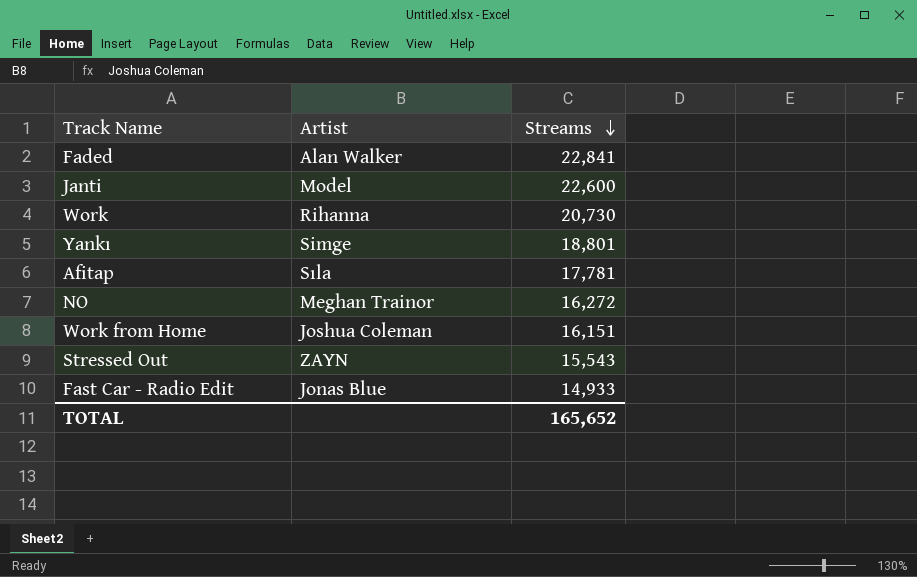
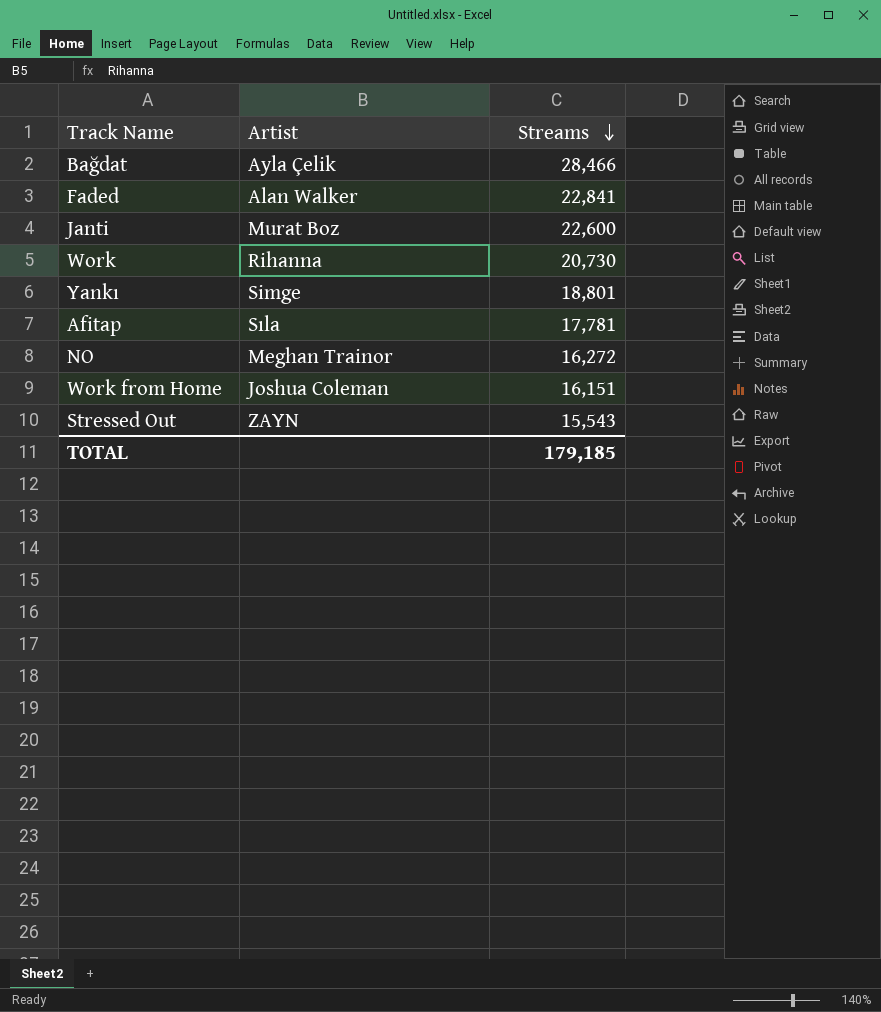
row Fast Car - Radio Edit: Jonas Blue | 14,933 -> none
row Bağdat: none -> Ayla Çelik | 28,466
Janti | Artist: Model -> Murat Boz
TOTAL | Streams: 165,652 -> 179,185

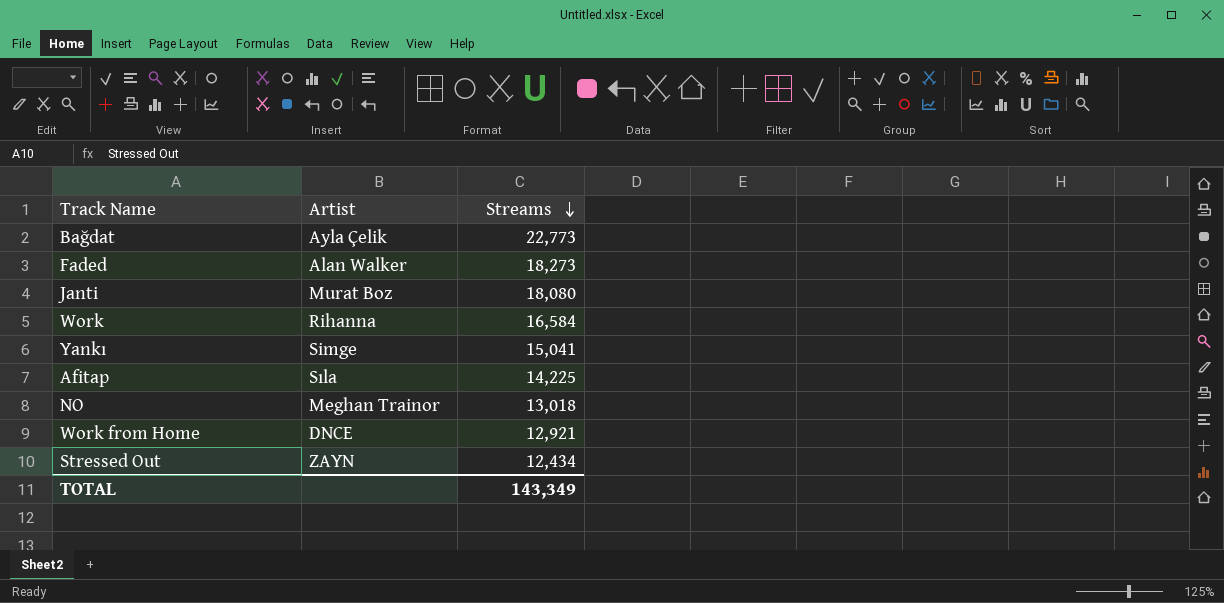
Bağdat | Streams: 28,466 -> 22,773
Faded | Streams: 22,841 -> 18,273
Janti | Streams: 22,600 -> 18,080
Work | Streams: 20,730 -> 16,584
Yankı | Streams: 18,801 -> 15,041
Afitap | Streams: 17,781 -> 14,225
NO | Streams: 16,272 -> 13,018
Work from Home | Artist: Joshua Coleman -> DNCE
Work from Home | Streams: 16,151 -> 12,921
Stressed Out | Streams: 15,543 -> 12,434
TOTAL | Streams: 179,185 -> 143,349

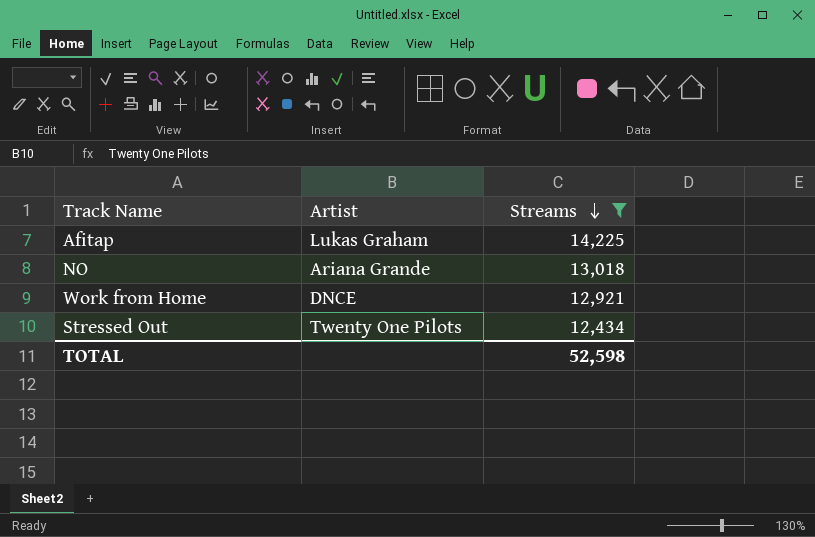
filter: none -> Streams <= 14,225
Afitap | Artist: Sıla -> Lukas Graham
NO | Artist: Meghan Trainor -> Ariana Grande
Stressed Out | Artist: ZAYN -> Twenty One Pilots
TOTAL | Streams: 143,349 -> 52,598

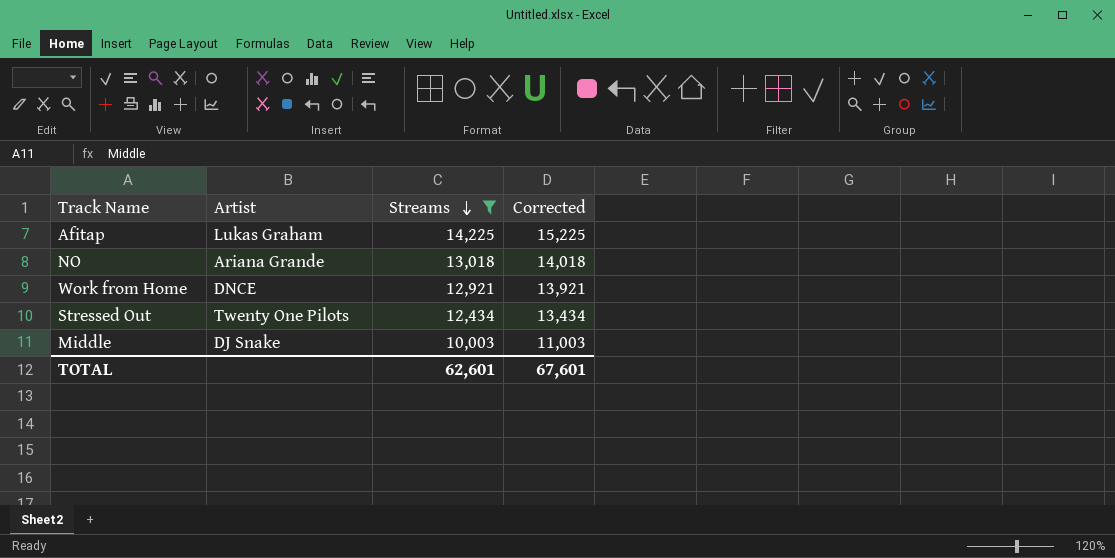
column Corrected | formula: none -> [Streams] + 1000
row Middle: none -> DJ Snake | 10,003 | 11,003
TOTAL | Streams: 52,598 -> 62,601

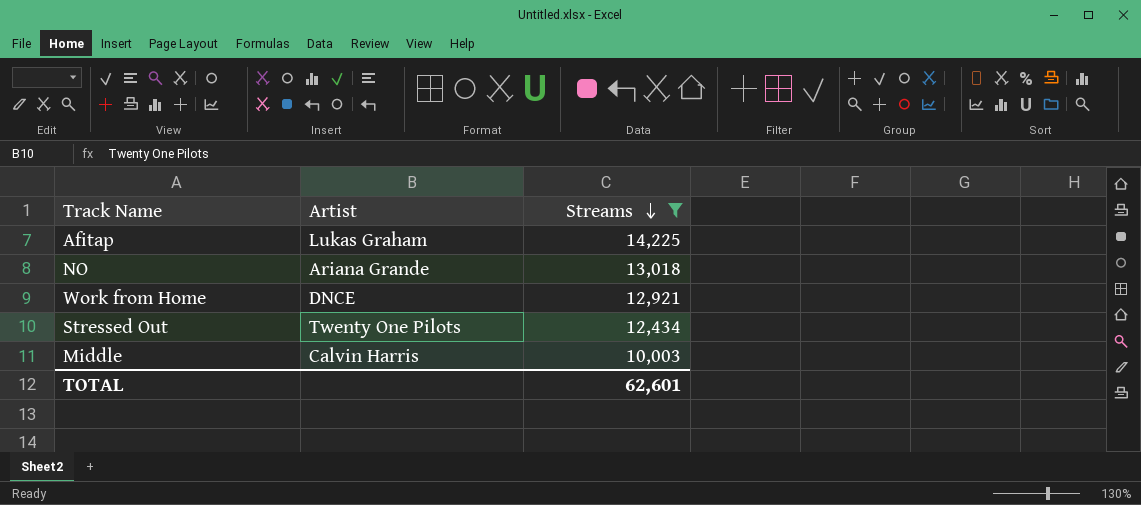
column Corrected | formula: [Streams] + 1000 -> none
Middle | Artist: DJ Snake -> Calvin Harris

